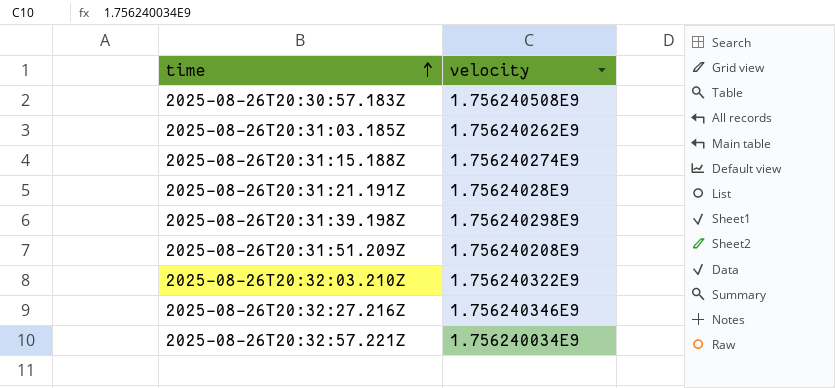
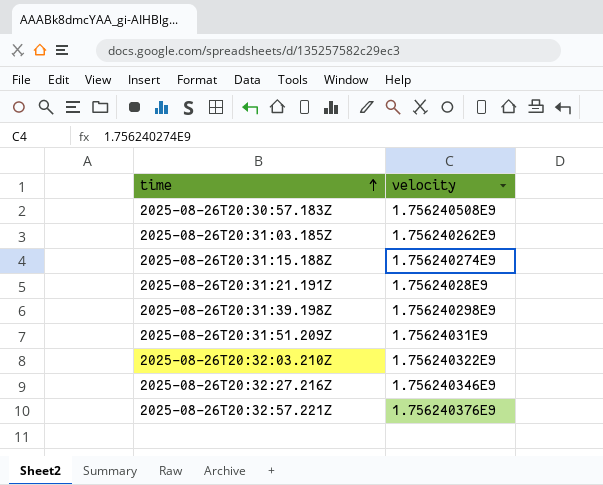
2025-08-26T20:31:51.209Z | velocity: 1.756240208E9 -> 1.75624031E9
2025-08-26T20:32:57.221Z | velocity: 1.756240034E9 -> 1.756240376E9

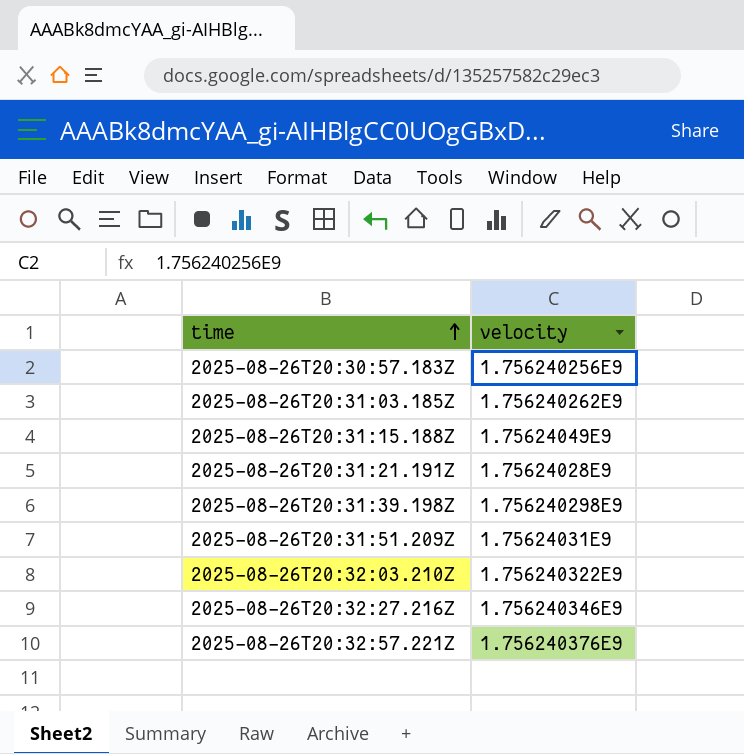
2025-08-26T20:30:57.183Z | velocity: 1.756240508E9 -> 1.756240256E9
2025-08-26T20:31:15.188Z | velocity: 1.756240274E9 -> 1.75624049E9

